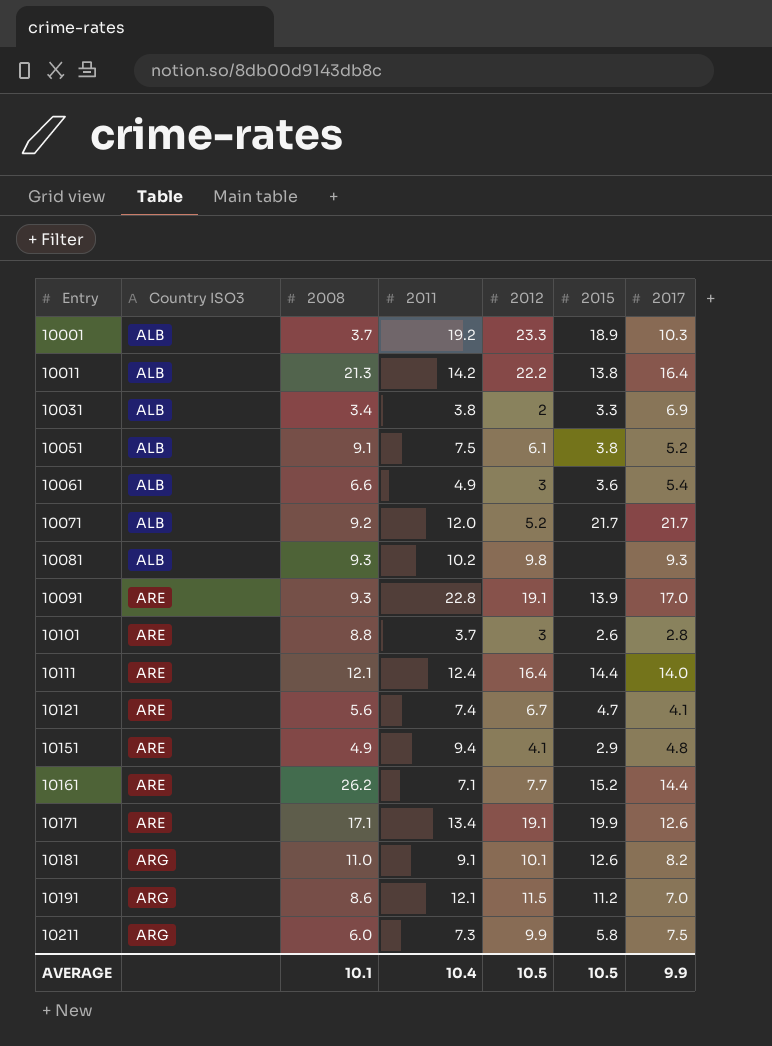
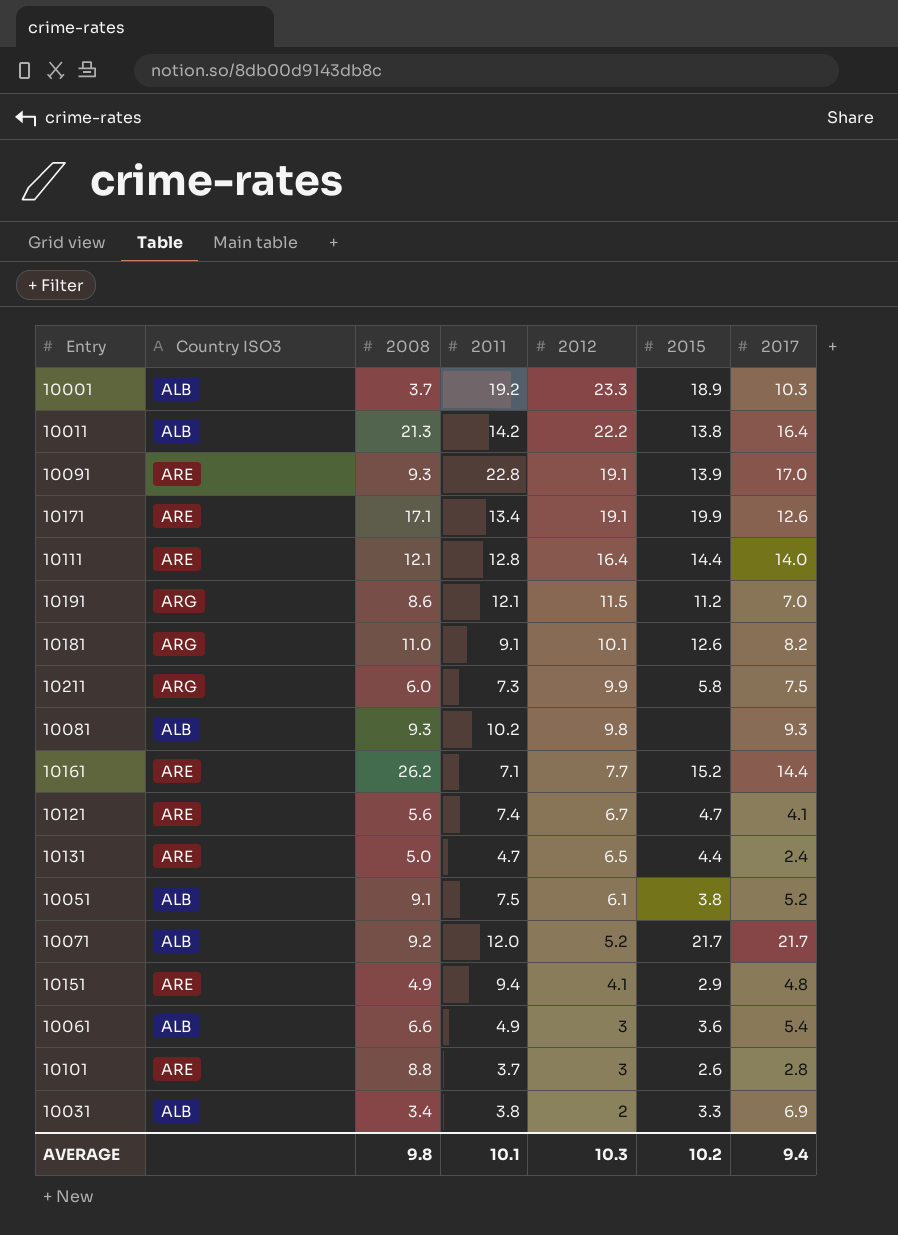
row order: Entry ascending -> 2012 descending
10111 | 2011: 12.4 -> 12.8
row 10131: none -> ARE | 5.0 | 4.7 | 6.5 | 4.4 | 2.4
AVERAGE | 2008: 10.1 -> 9.8
AVERAGE | 2011: 10.4 -> 10.1
AVERAGE | 2012: 10.5 -> 10.3
AVERAGE | 2015: 10.5 -> 10.2
AVERAGE | 2017: 9.9 -> 9.4

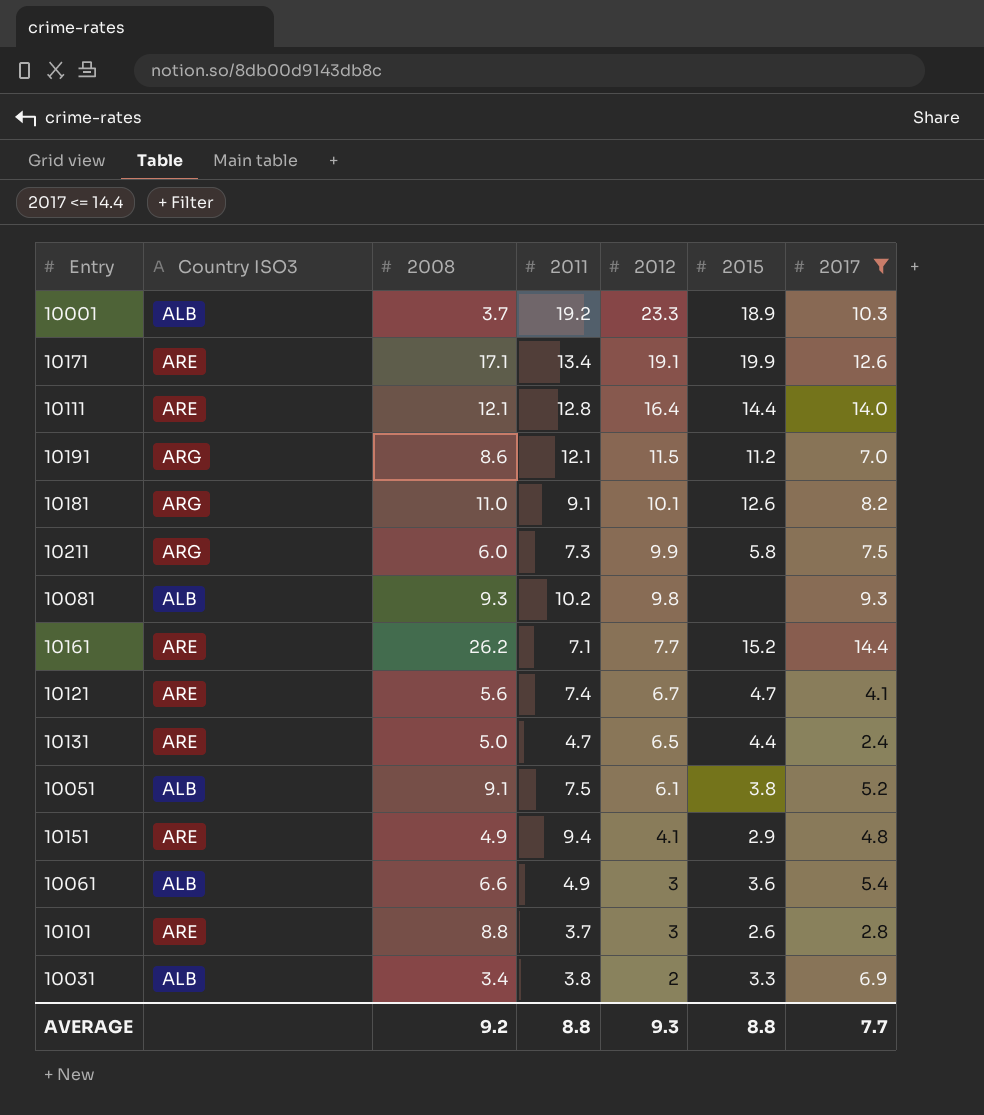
filter: none -> 2017 <= 14.4
AVERAGE | 2008: 9.8 -> 9.2
AVERAGE | 2011: 10.1 -> 8.8
AVERAGE | 2012: 10.3 -> 9.3
AVERAGE | 2015: 10.2 -> 8.8
AVERAGE | 2017: 9.4 -> 7.7

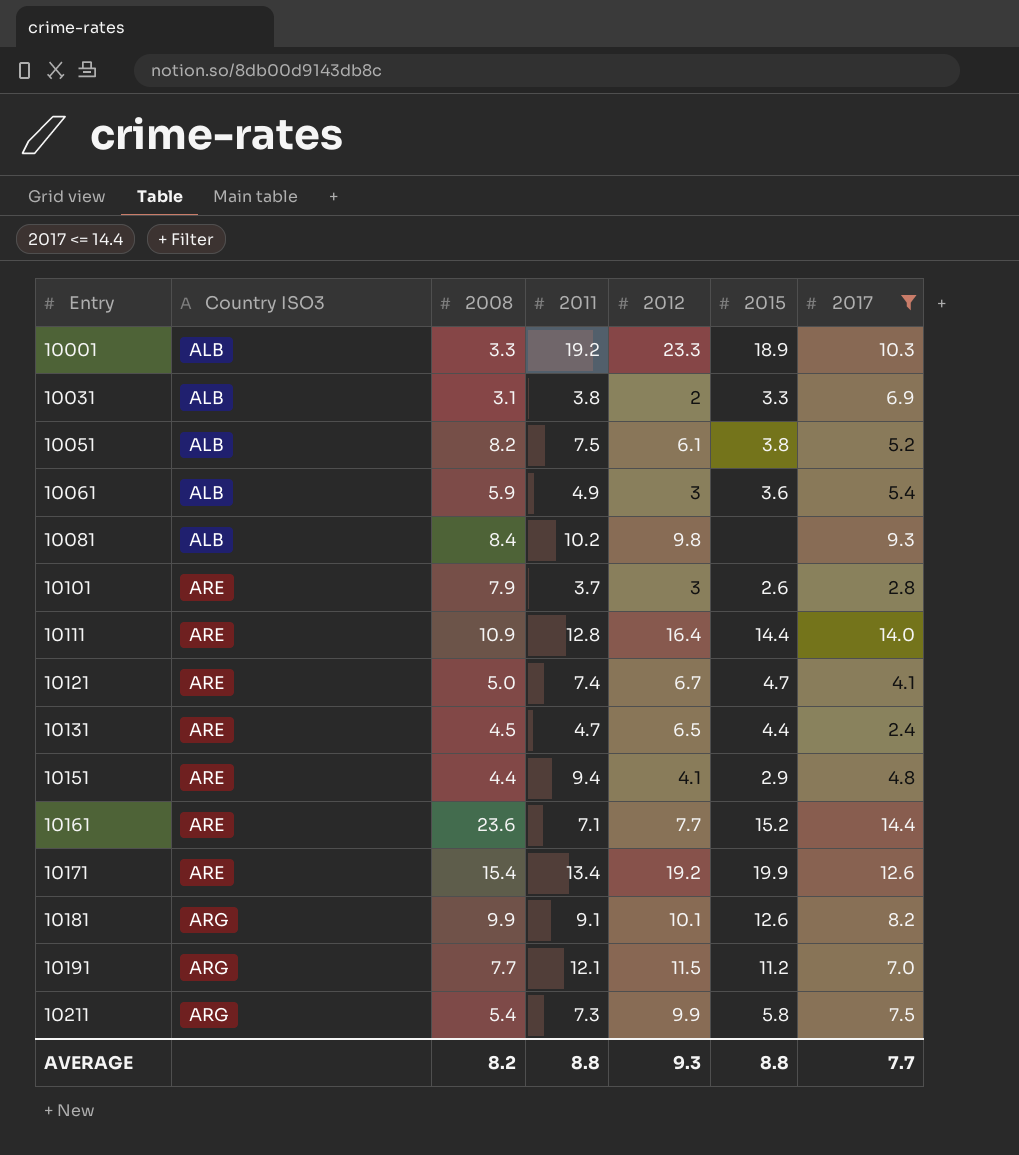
row order: 2012 descending -> Entry ascending
10001 | 2008: 3.7 -> 3.3
10031 | 2008: 3.4 -> 3.1
10051 | 2008: 9.1 -> 8.2
10061 | 2008: 6.6 -> 5.9
10081 | 2008: 9.3 -> 8.4
10101 | 2008: 8.8 -> 7.9
10111 | 2008: 12.1 -> 10.9
10121 | 2008: 5.6 -> 5.0
10131 | 2008: 5.0 -> 4.5
10151 | 2008: 4.9 -> 4.4
10161 | 2008: 26.2 -> 23.6
10171 | 2008: 17.1 -> 15.4
10171 | 2012: 19.1 -> 19.2
10181 | 2008: 11.0 -> 9.9
10191 | 2008: 8.6 -> 7.7
10211 | 2008: 6.0 -> 5.4
AVERAGE | 2008: 9.2 -> 8.2

